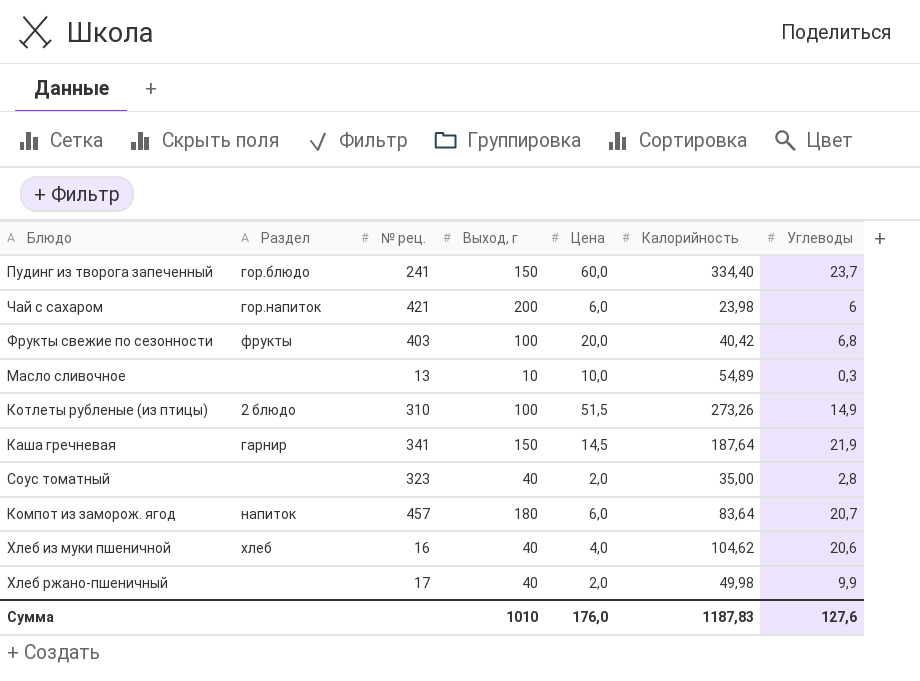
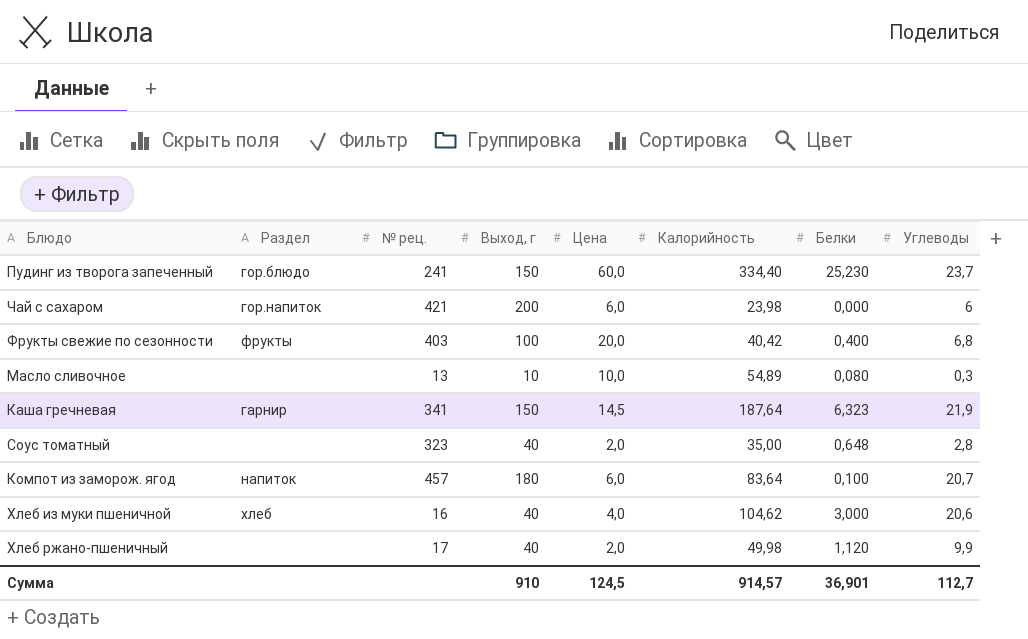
column Белки | position: none -> 7
row Котлеты рубленые (из птицы): 2 блюдо | 310 | 100 | 51,5 | 273,26 | 14,9 -> none
Сумма | Выход, г: 1010 -> 910
Сумма | Цена: 176,0 -> 124,5
Сумма | Калорийность: 1187,83 -> 914,57
Сумма | Углеводы: 127,6 -> 112,7

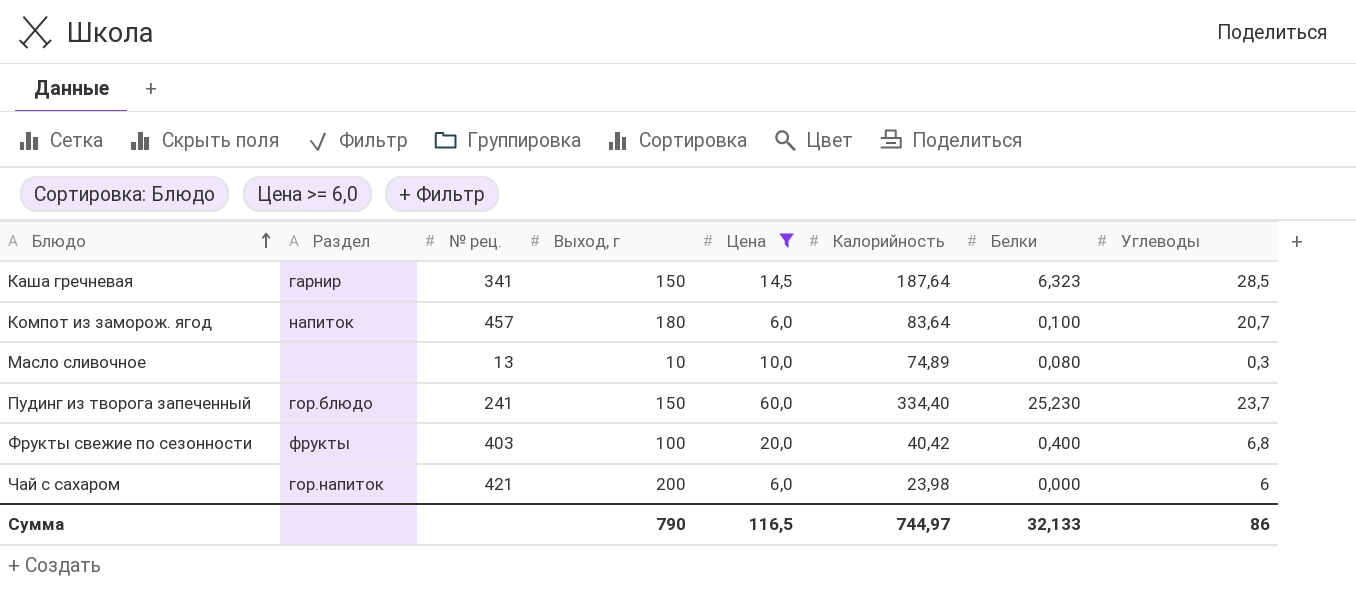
filter: none -> Цена >= 6,0
row order: none -> Блюдо ascending
Каша гречневая | Углеводы: 21,9 -> 28,5
Масло сливочное | Калорийность: 54,89 -> 74,89
Сумма | Выход, г: 910 -> 790
Сумма | Цена: 124,5 -> 116,5
Сумма | Калорийность: 914,57 -> 744,97
Сумма | Белки: 36,901 -> 32,133
Сумма | Углеводы: 112,7 -> 86

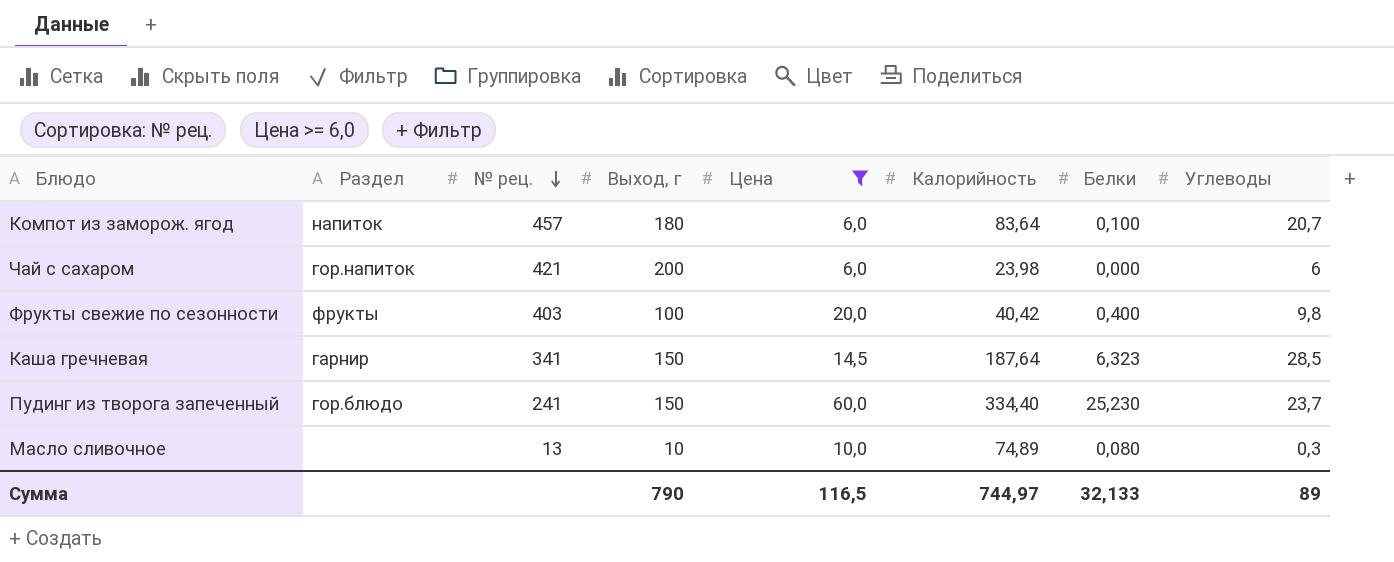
row order: Блюдо ascending -> № рец. descending
Фрукты свежие по сезонности | Углеводы: 6,8 -> 9,8
Сумма | Углеводы: 86 -> 89

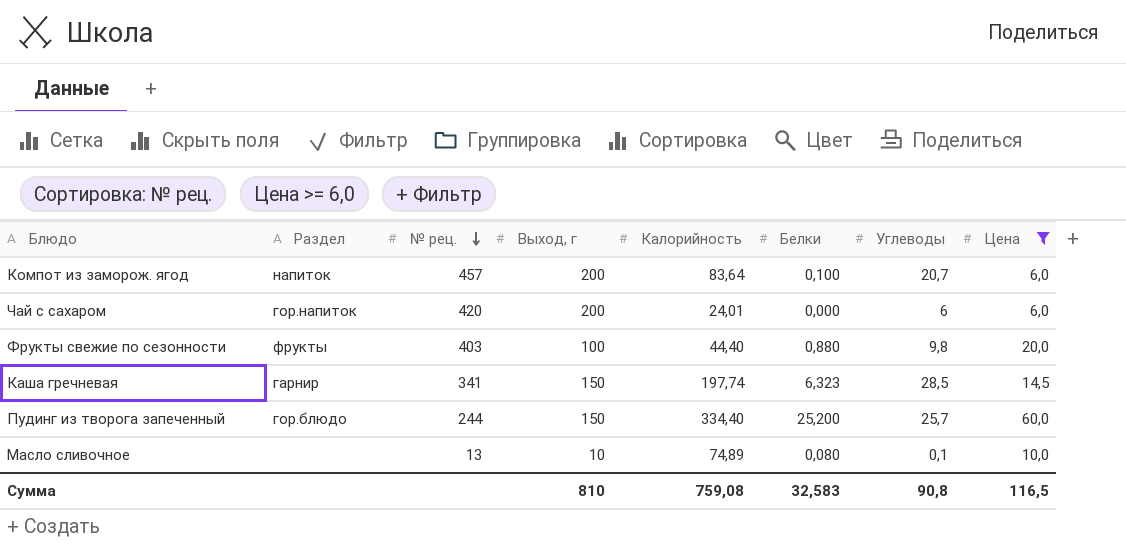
column Цена | position: 5 -> 8
Компот из заморож. ягод | Выход, г: 180 -> 200
Чай с сахаром | № рец.: 421 -> 420
Чай с сахаром | Калорийность: 23,98 -> 24,01
Фрукты свежие по сезонности | Калорийность: 40,42 -> 44,40
Фрукты свежие по сезонности | Белки: 0,400 -> 0,880
Каша гречневая | Калорийность: 187,64 -> 197,74
Пудинг из творога запеченный | № рец.: 241 -> 244
Пудинг из творога запеченный | Белки: 25,230 -> 25,200
Пудинг из творога запеченный | Углеводы: 23,7 -> 25,7
Масло сливочное | Углеводы: 0,3 -> 0,1
Сумма | Выход, г: 790 -> 810
Сумма | Калорийность: 744,97 -> 759,08
Сумма | Белки: 32,133 -> 32,583
Сумма | Углеводы: 89 -> 90,8

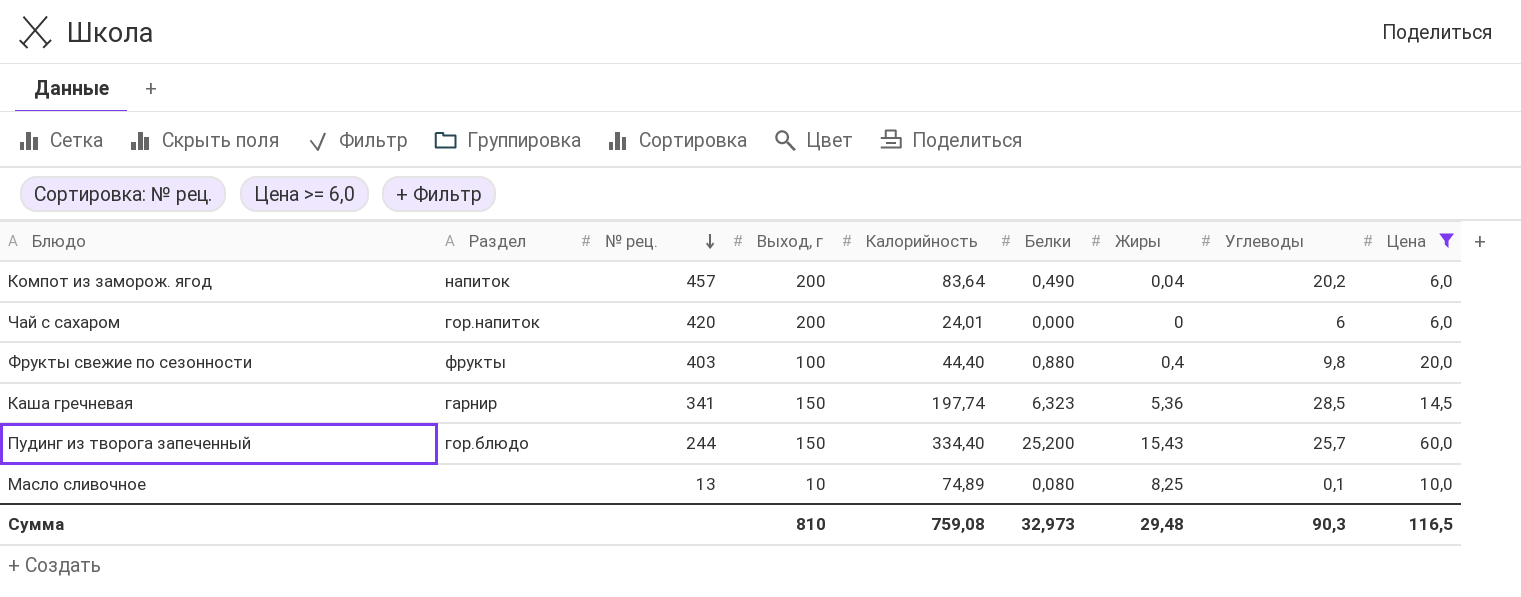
column Жиры | position: none -> 7
Компот из заморож. ягод | Белки: 0,100 -> 0,490
Компот из заморож. ягод | Углеводы: 20,7 -> 20,2
Сумма | Белки: 32,583 -> 32,973
Сумма | Углеводы: 90,8 -> 90,3

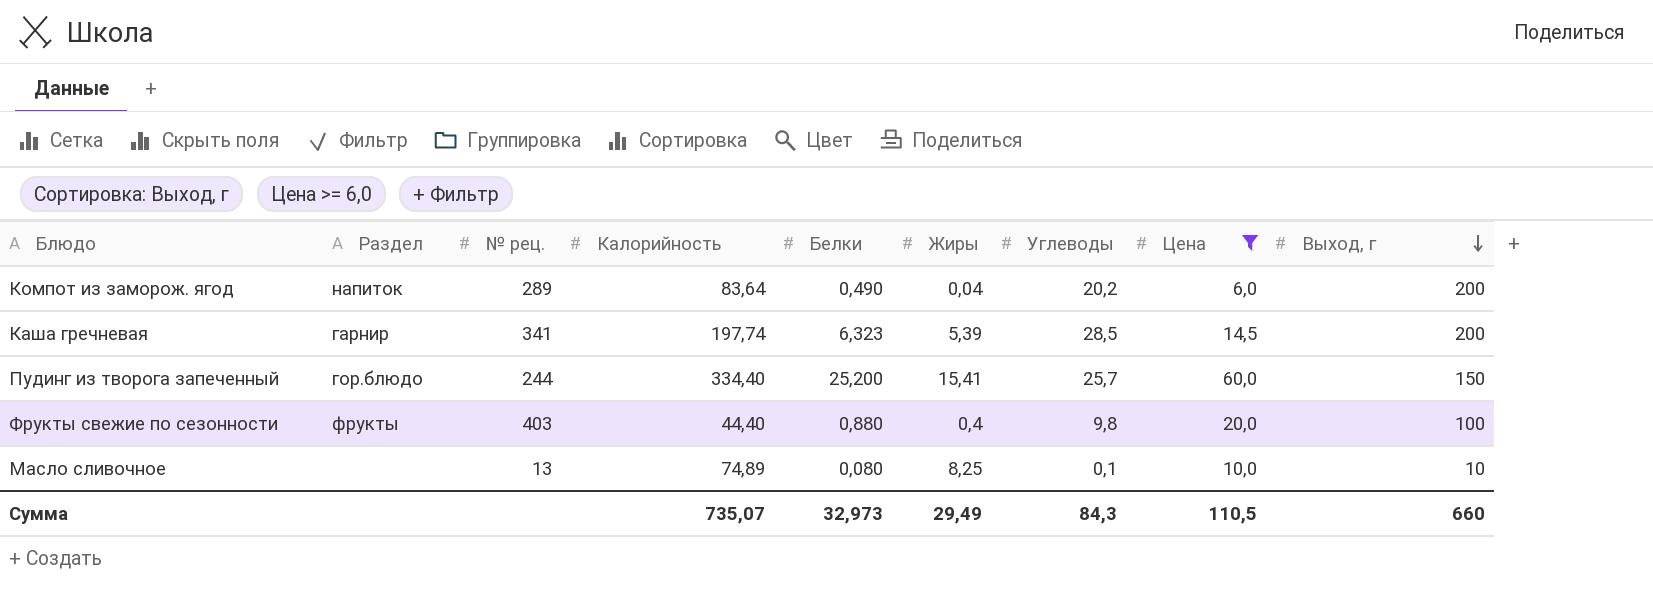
row order: № рец. descending -> Выход, г descending
column Выход, г | position: 4 -> 9
row Чай с сахаром: гор.напиток | 420 | 200 | 24,01 | 0,000 | 0 | 6 | 6,0 -> none
Компот из заморож. ягод | № рец.: 457 -> 289
Каша гречневая | Жиры: 5,36 -> 5,39
Каша гречневая | Выход, г: 150 -> 200
Пудинг из творога запеченный | Жиры: 15,43 -> 15,41
Сумма | Калорийность: 759,08 -> 735,07
Сумма | Жиры: 29,48 -> 29,49
Сумма | Углеводы: 90,3 -> 84,3
Сумма | Цена: 116,5 -> 110,5
Сумма | Выход, г: 810 -> 660

